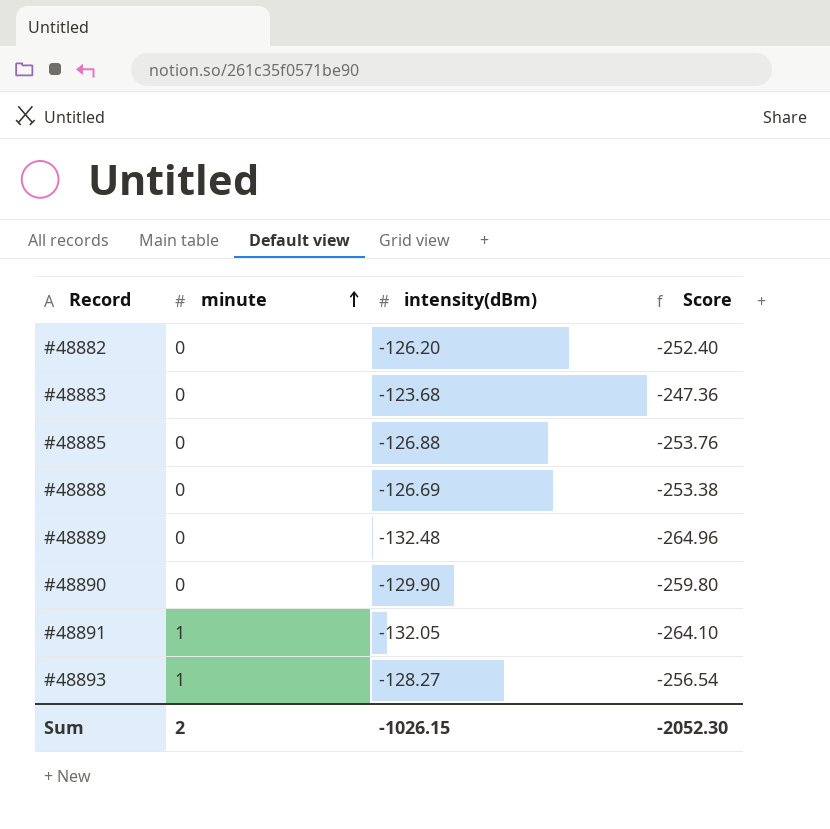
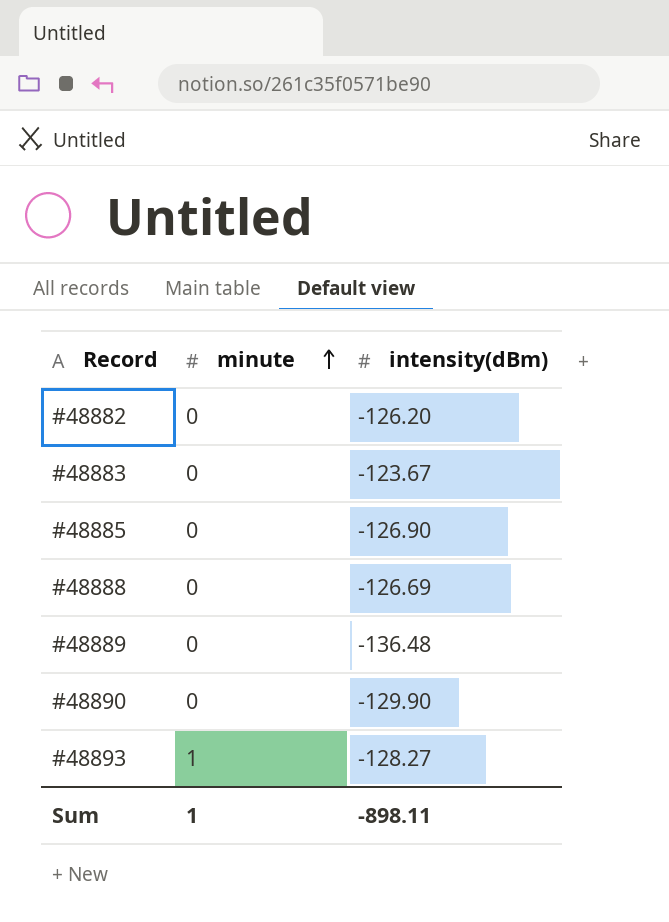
column Score | formula: [intensity(dBm)] * 2 -> none
row #48891: 1 | -132.05 | -264.10 -> none
#48883 | intensity(dBm): -123.68 -> -123.67
#48885 | intensity(dBm): -126.88 -> -126.90
#48889 | intensity(dBm): -132.48 -> -136.48
Sum | minute: 2 -> 1
Sum | intensity(dBm): -1026.15 -> -898.11

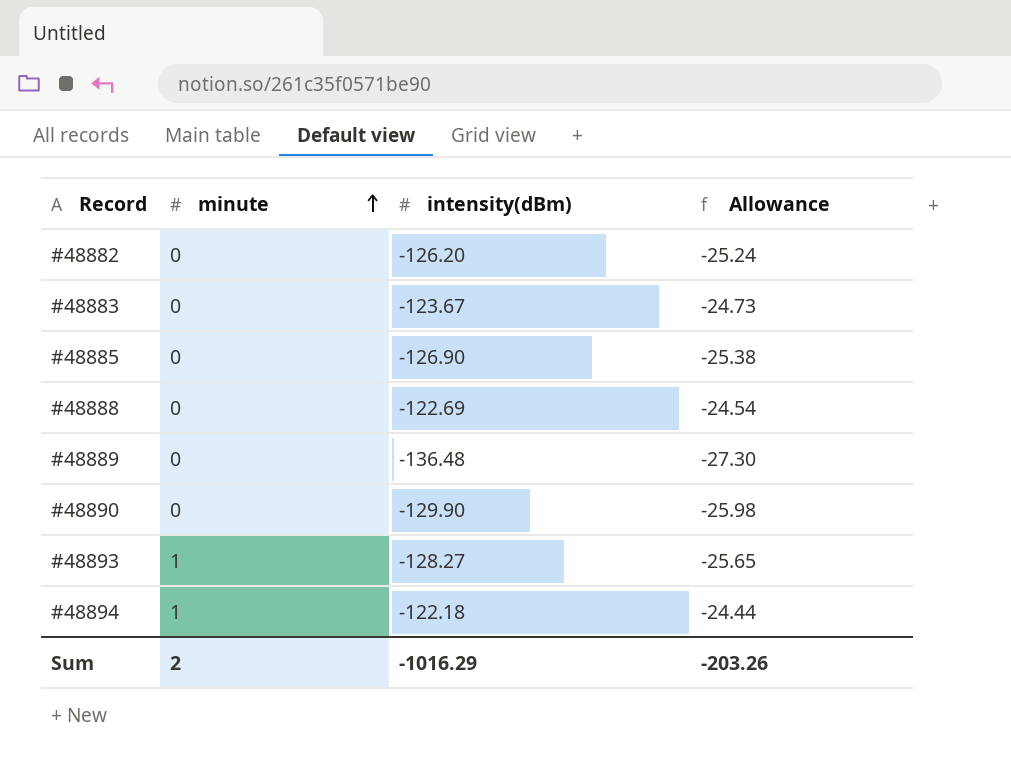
column Allowance | formula: none -> [intensity(dBm)] * 0.2
#48888 | intensity(dBm): -126.69 -> -122.69
row #48894: none -> 1 | -122.18 | -24.44
Sum | minute: 1 -> 2
Sum | intensity(dBm): -898.11 -> -1016.29

